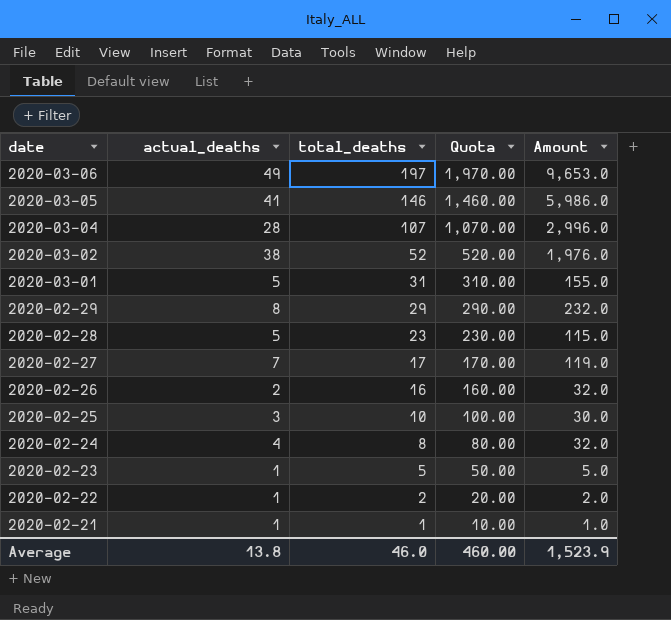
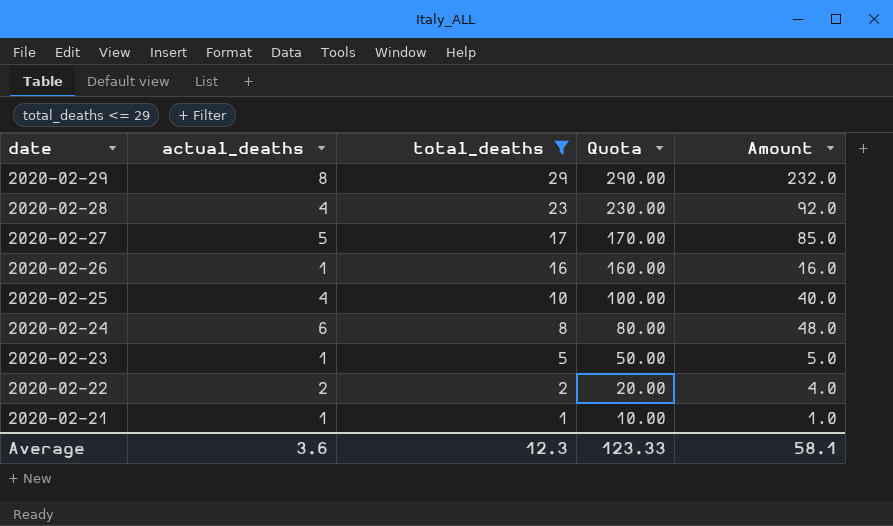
filter: none -> total_deaths <= 29
2020-02-28 | actual_deaths: 5 -> 4
2020-02-28 | Amount: 115.0 -> 92.0
2020-02-27 | actual_deaths: 7 -> 5
2020-02-27 | Amount: 119.0 -> 85.0
2020-02-26 | actual_deaths: 2 -> 1
2020-02-26 | Amount: 32.0 -> 16.0
2020-02-25 | actual_deaths: 3 -> 4
2020-02-25 | Amount: 30.0 -> 40.0
2020-02-24 | actual_deaths: 4 -> 6
2020-02-24 | Amount: 32.0 -> 48.0
2020-02-22 | actual_deaths: 1 -> 2
2020-02-22 | Amount: 2.0 -> 4.0
Average | actual_deaths: 13.8 -> 3.6
Average | total_deaths: 46.0 -> 12.3
Average | Quota: 460.00 -> 123.33
Average | Amount: 1,523.9 -> 58.1

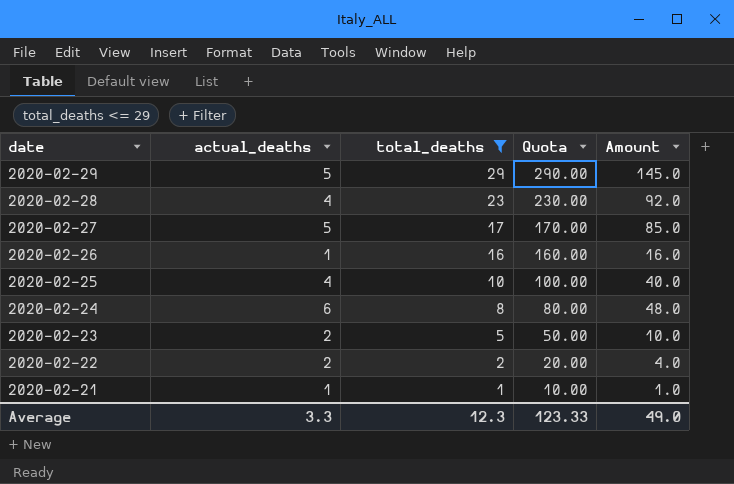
2020-02-29 | actual_deaths: 8 -> 5
2020-02-29 | Amount: 232.0 -> 145.0
2020-02-23 | actual_deaths: 1 -> 2
2020-02-23 | Amount: 5.0 -> 10.0
Average | actual_deaths: 3.6 -> 3.3
Average | Amount: 58.1 -> 49.0

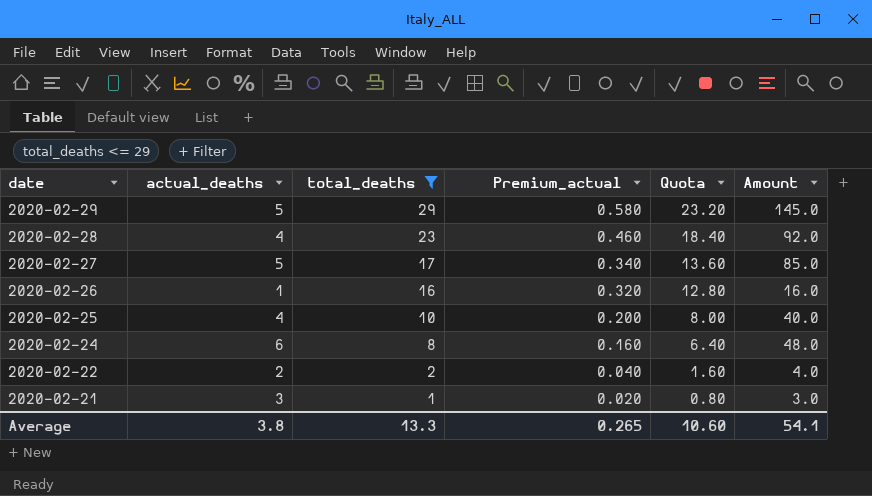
column Premium_actual | formula: none -> [total_deaths] * 0.02
column Quota | formula: [total_deaths] * 10 -> [total_deaths] * 0.8
row 2020-02-23: 2 | 5 | 50.00 | 10.0 -> none
2020-02-21 | actual_deaths: 1 -> 3
2020-02-21 | Amount: 1.0 -> 3.0
Average | actual_deaths: 3.3 -> 3.8
Average | total_deaths: 12.3 -> 13.3
Average | Quota: 123.33 -> 10.60
Average | Amount: 49.0 -> 54.1

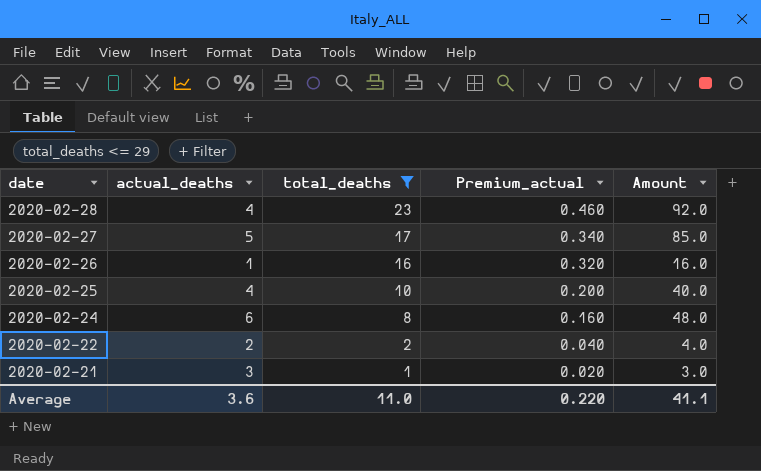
column Quota | formula: [total_deaths] * 0.8 -> none
row 2020-02-29: 5 | 29 | 0.580 | 23.20 | 145.0 -> none
Average | actual_deaths: 3.8 -> 3.6
Average | total_deaths: 13.3 -> 11.0
Average | Premium_actual: 0.265 -> 0.220
Average | Amount: 54.1 -> 41.1

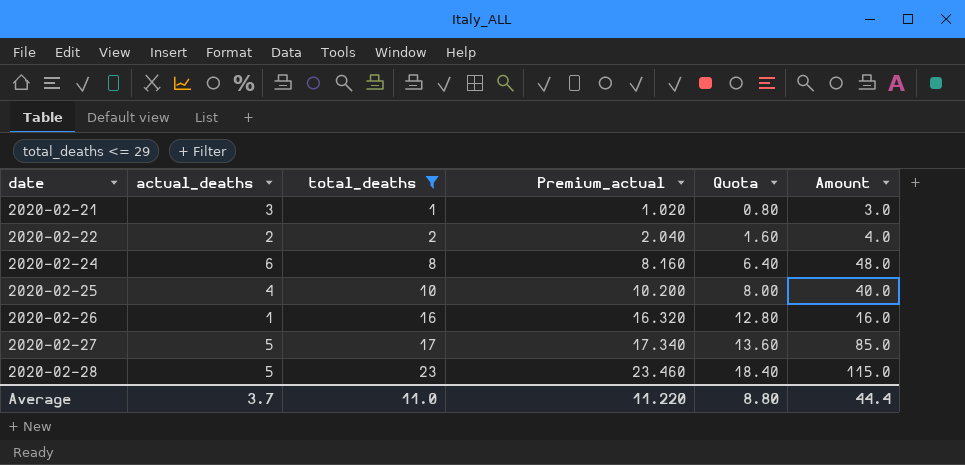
row order: date descending -> date ascending
column Premium_actual | formula: [total_deaths] * 0.02 -> [total_deaths] * 1.02
column Quota | formula: none -> [total_deaths] * 0.8
2020-02-28 | actual_deaths: 4 -> 5
2020-02-28 | Amount: 92.0 -> 115.0
Average | actual_deaths: 3.6 -> 3.7
Average | Premium_actual: 0.220 -> 11.220
Average | Amount: 41.1 -> 44.4

